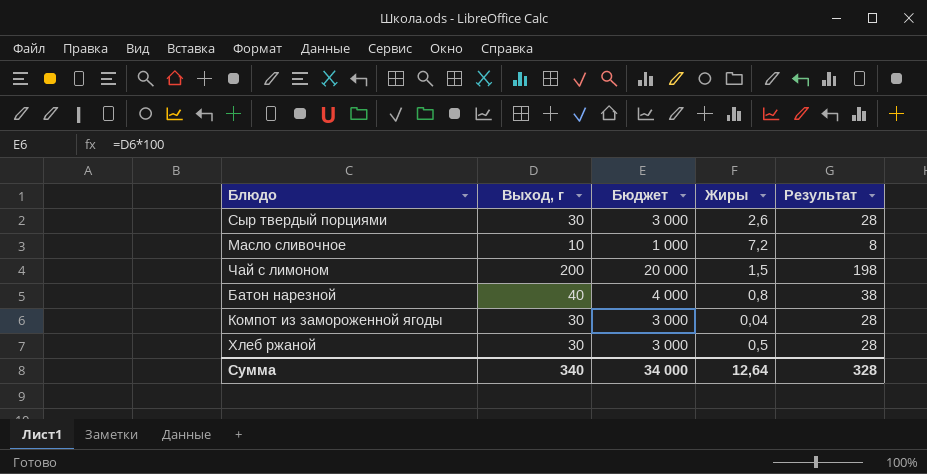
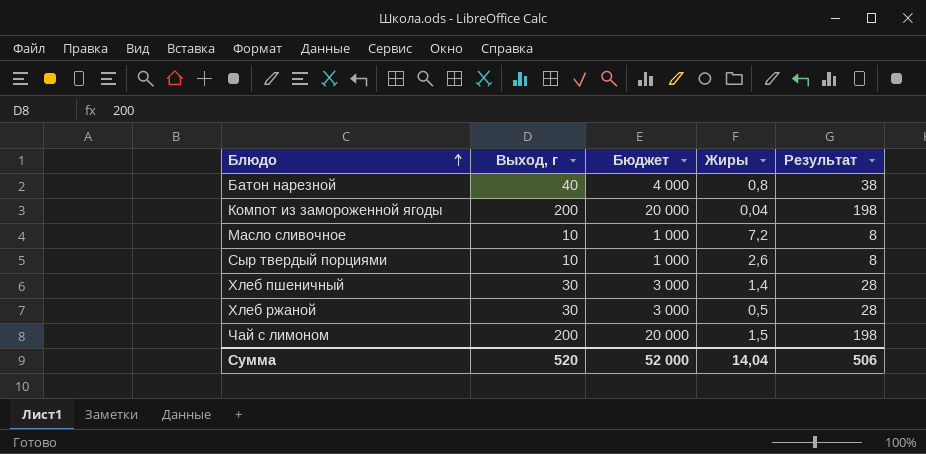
row order: none -> Блюдо ascending
Компот из замороженной ягоды | Выход, г: 30 -> 200
Компот из замороженной ягоды | Бюджет: 3 000 -> 20 000
Компот из замороженной ягоды | Результат: 28 -> 198
Сыр твердый порциями | Выход, г: 30 -> 10
Сыр твердый порциями | Бюджет: 3 000 -> 1 000
Сыр твердый порциями | Результат: 28 -> 8
row Хлеб пшеничный: none -> 30 | 3 000 | 1,4 | 28
Сумма | Выход, г: 340 -> 520
Сумма | Бюджет: 34 000 -> 52 000
Сумма | Жиры: 12,64 -> 14,04
Сумма | Результат: 328 -> 506

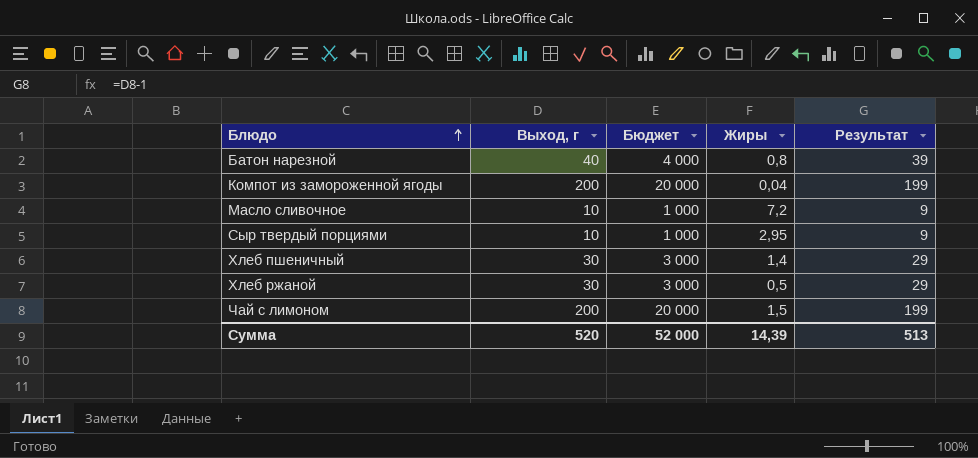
column Результат | formula: [Выход, г] - 2 -> [Выход, г] - 1
Сыр твердый порциями | Жиры: 2,6 -> 2,95
Сумма | Жиры: 14,04 -> 14,39
Сумма | Результат: 506 -> 513

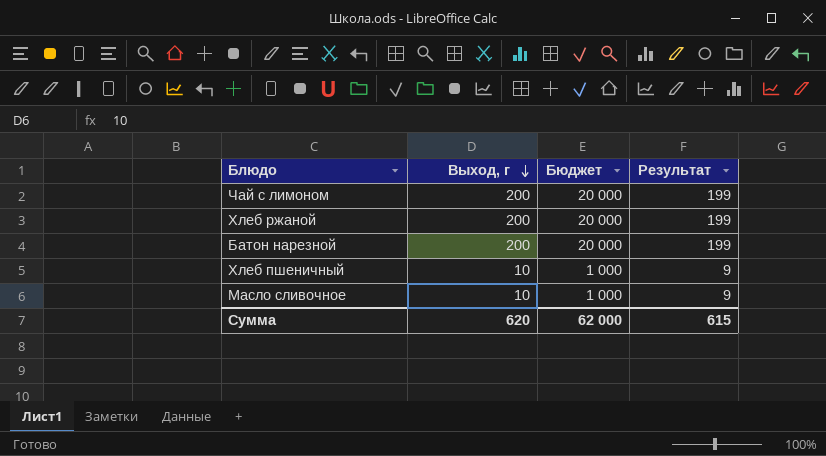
row order: Блюдо ascending -> Выход, г descending
column Жиры | position: 4 -> none
row Компот из замороженной ягоды: 200 | 20 000 | 0,04 | 199 -> none
row Сыр твердый порциями: 10 | 1 000 | 2,95 | 9 -> none
Хлеб ржаной | Выход, г: 30 -> 200
Хлеб ржаной | Бюджет: 3 000 -> 20 000
Хлеб ржаной | Результат: 29 -> 199
Батон нарезной | Выход, г: 40 -> 200
Батон нарезной | Бюджет: 4 000 -> 20 000
Батон нарезной | Результат: 39 -> 199
Хлеб пшеничный | Выход, г: 30 -> 10
Хлеб пшеничный | Бюджет: 3 000 -> 1 000
Хлеб пшеничный | Результат: 29 -> 9
Сумма | Выход, г: 520 -> 620
Сумма | Бюджет: 52 000 -> 62 000
Сумма | Результат: 513 -> 615

